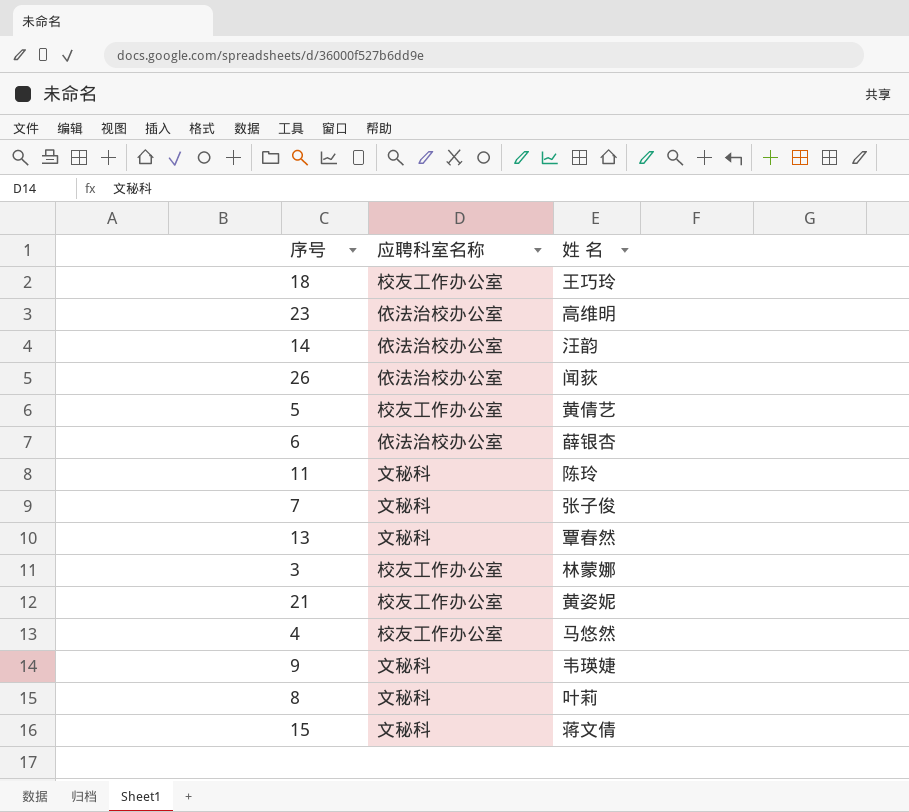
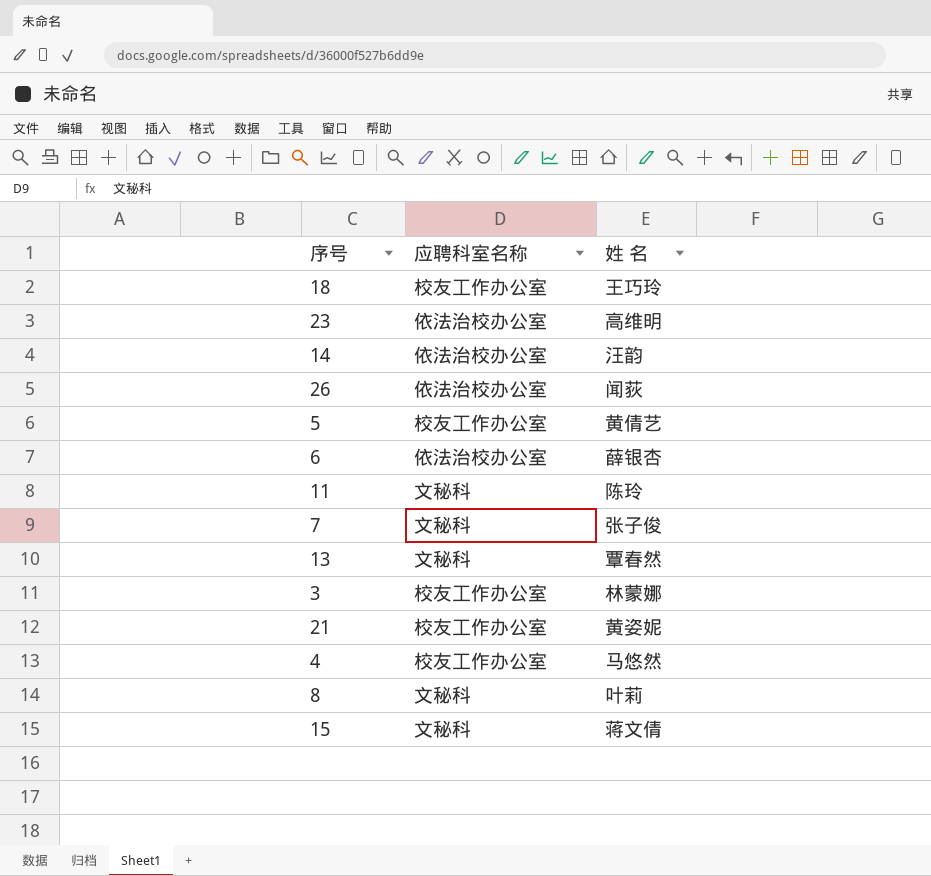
row 9: 文秘科 | 韦瑛婕 -> none

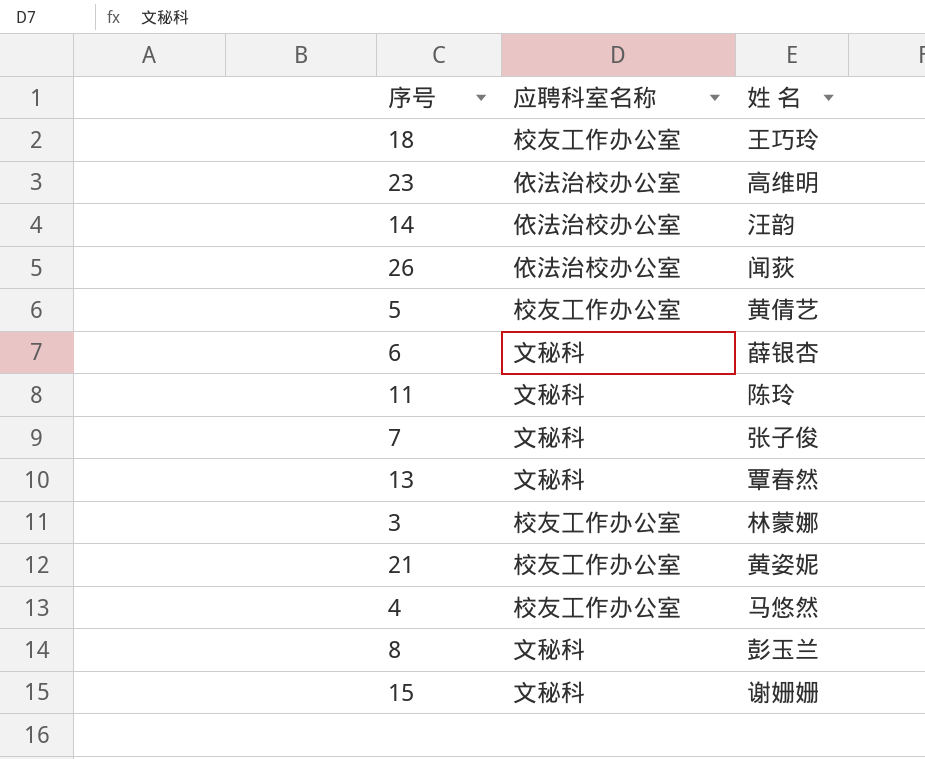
6 | 应聘科室名称: 依法治校办公室 -> 文秘科
8 | 姓 名: 叶莉 -> 彭玉兰
15 | 姓 名: 蒋文倩 -> 谢姗姗

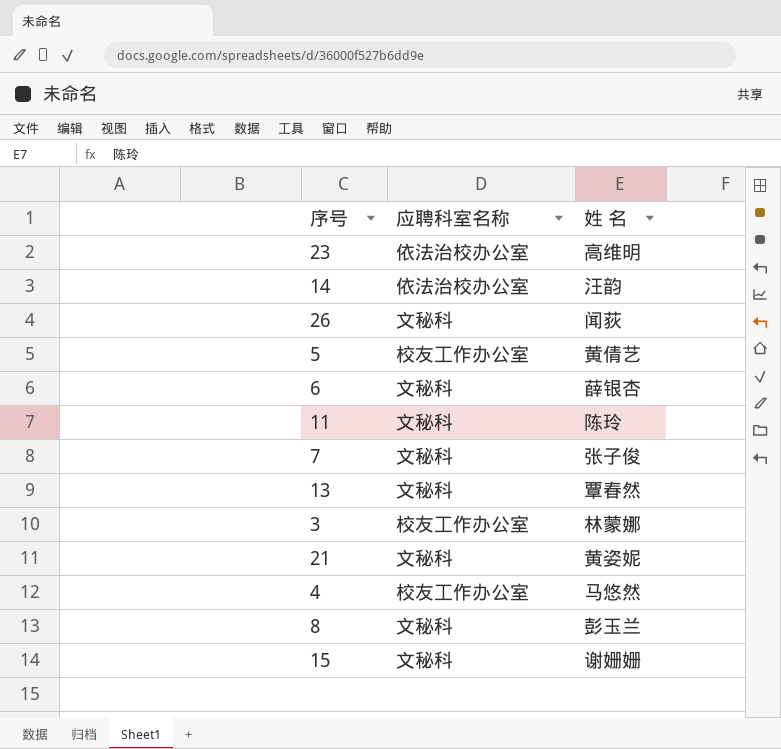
row 18: 校友工作办公室 | 王巧玲 -> none
26 | 应聘科室名称: 依法治校办公室 -> 文秘科
21 | 应聘科室名称: 校友工作办公室 -> 文秘科

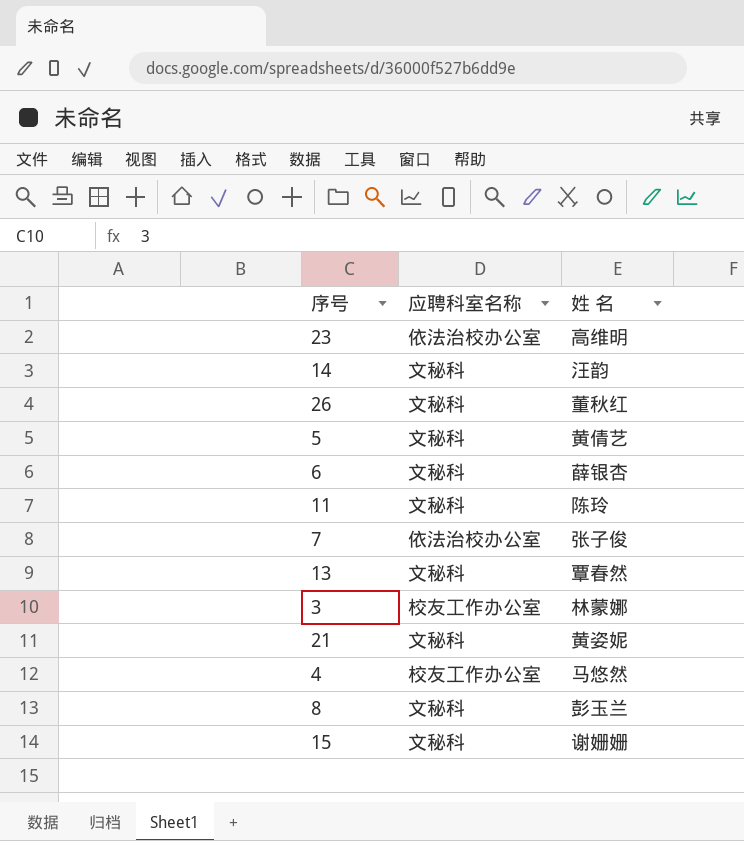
14 | 应聘科室名称: 依法治校办公室 -> 文秘科
26 | 姓 名: 闻荻 -> 董秋红
5 | 应聘科室名称: 校友工作办公室 -> 文秘科
7 | 应聘科室名称: 文秘科 -> 依法治校办公室

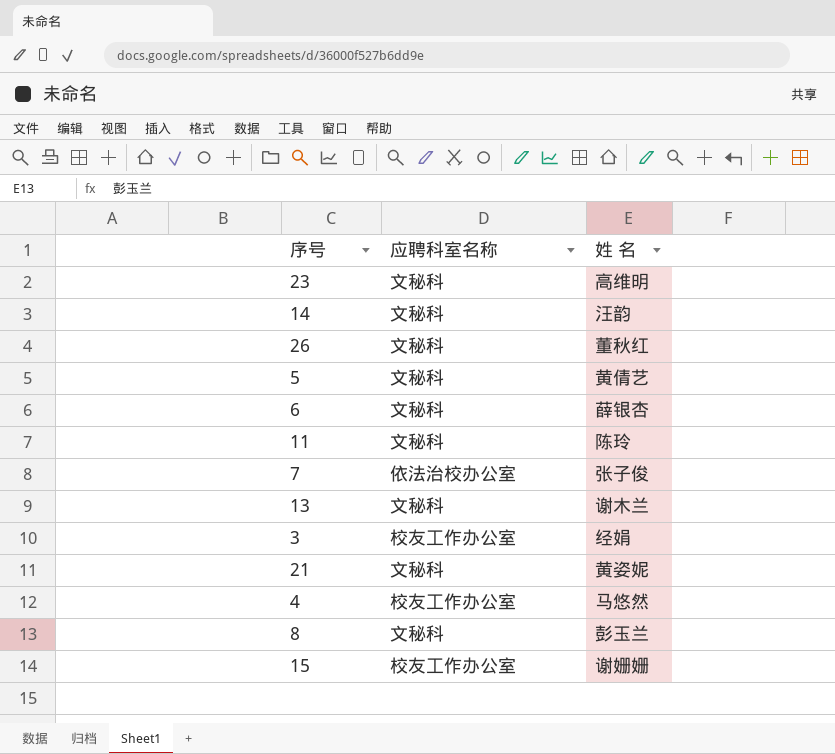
23 | 应聘科室名称: 依法治校办公室 -> 文秘科
13 | 姓 名: 覃春然 -> 谢木兰
3 | 姓 名: 林蒙娜 -> 经娟
15 | 应聘科室名称: 文秘科 -> 校友工作办公室

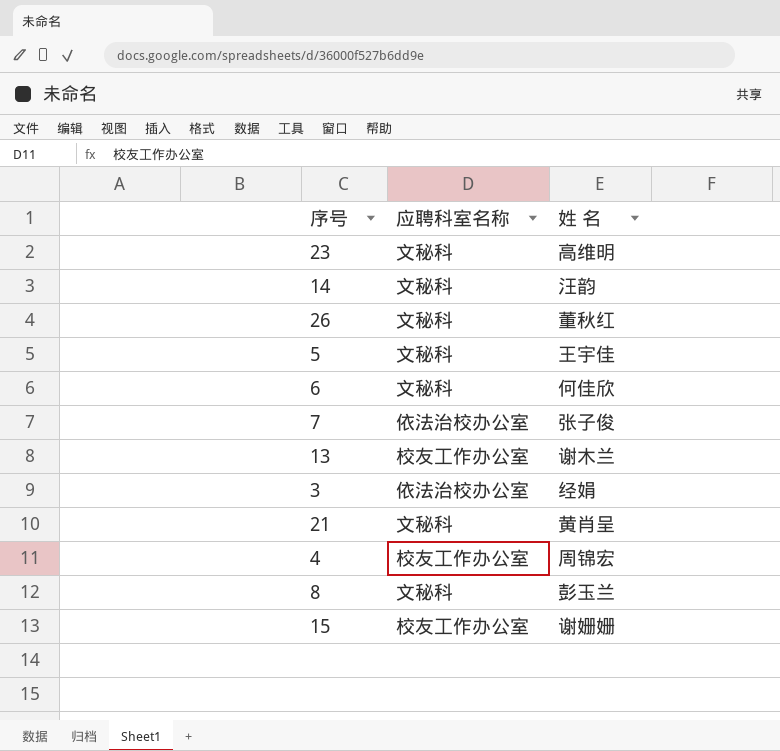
row 11: 文秘科 | 陈玲 -> none
5 | 姓 名: 黄倩艺 -> 王宇佳
6 | 姓 名: 薛银杏 -> 何佳欣
13 | 应聘科室名称: 文秘科 -> 校友工作办公室
3 | 应聘科室名称: 校友工作办公室 -> 依法治校办公室
21 | 姓 名: 黄姿妮 -> 黄肖呈
4 | 姓 名: 马悠然 -> 周锦宏

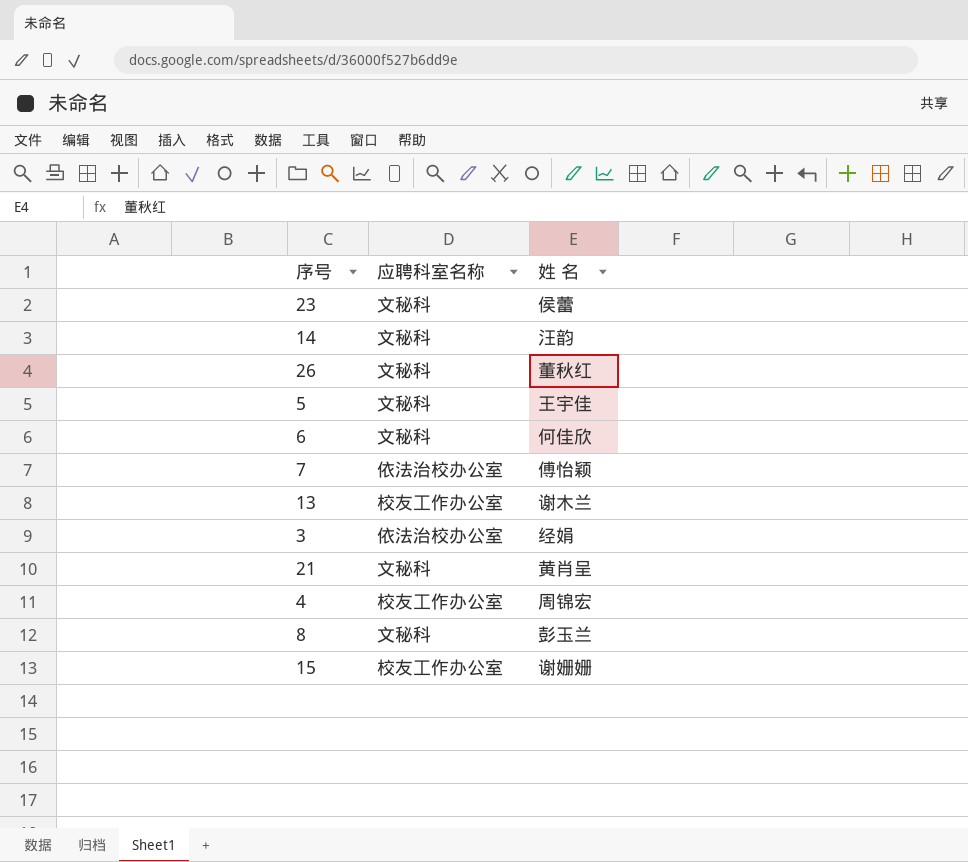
23 | 姓 名: 高维明 -> 侯蕾
7 | 姓 名: 张子俊 -> 傅怡颖

